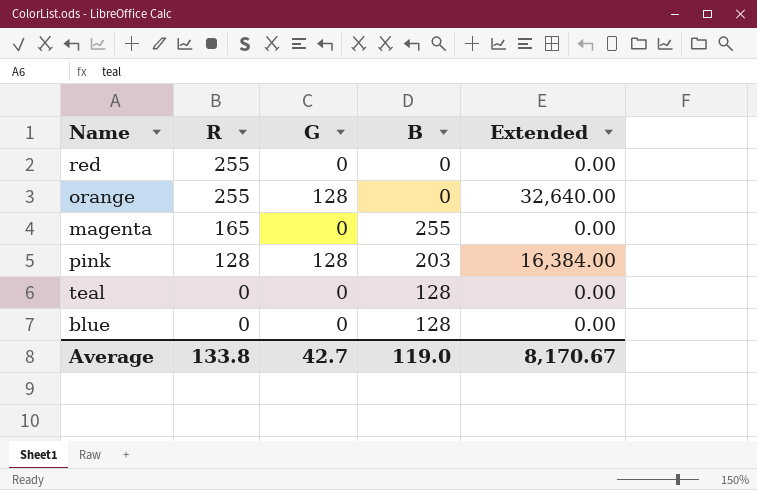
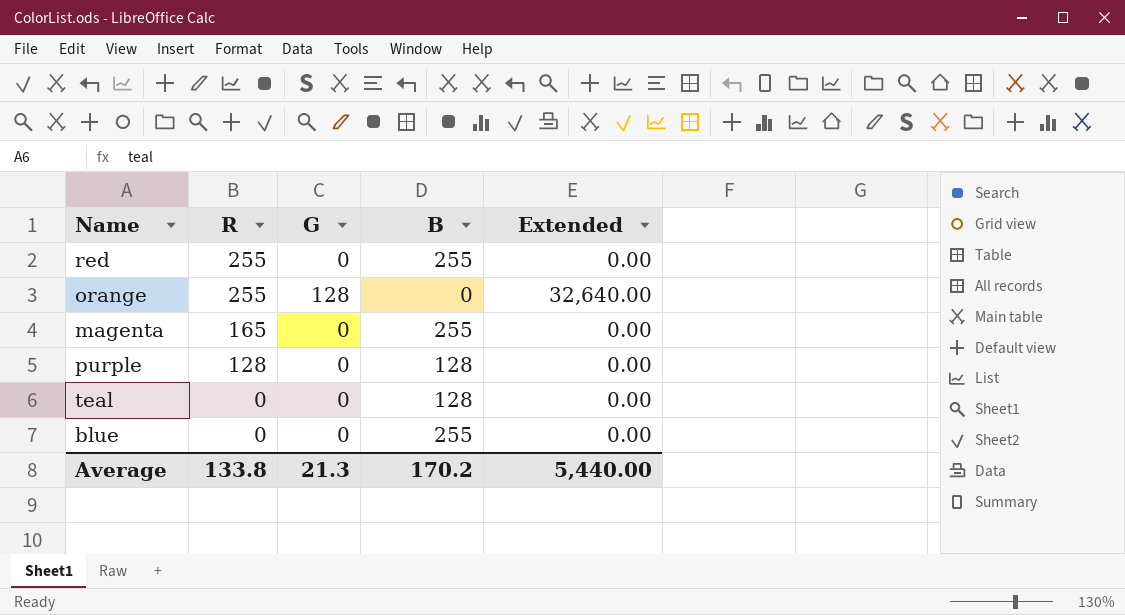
row pink: 128 | 128 | 203 | 16,384.00 -> none
red | B: 0 -> 255
row purple: none -> 128 | 0 | 128 | 0.00
blue | B: 128 -> 255
Average | G: 42.7 -> 21.3
Average | B: 119.0 -> 170.2
Average | Extended: 8,170.67 -> 5,440.00

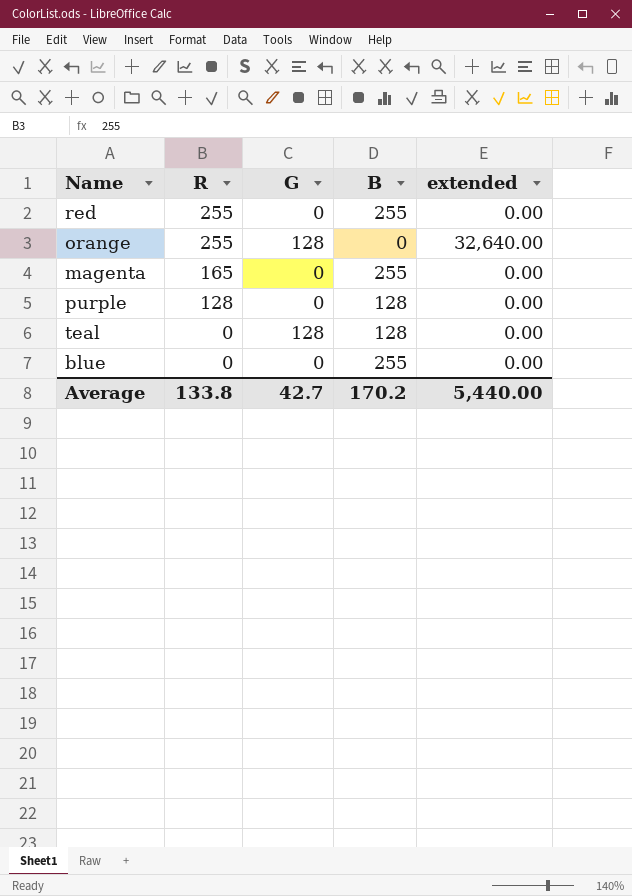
column name: Extended -> extended
teal | G: 0 -> 128
Average | G: 21.3 -> 42.7

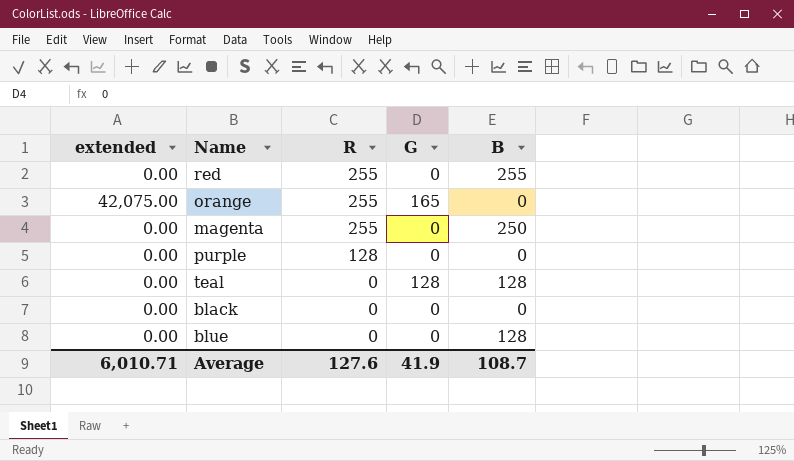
column extended | position: 5 -> 1
orange | extended: 32,640.00 -> 42,075.00
orange | G: 128 -> 165
magenta | R: 165 -> 255
magenta | B: 255 -> 250
purple | B: 128 -> 0
row black: none -> 0.00 | 0 | 0 | 0
blue | B: 255 -> 128
Average | extended: 5,440.00 -> 6,010.71
Average | R: 133.8 -> 127.6
Average | G: 42.7 -> 41.9
Average | B: 170.2 -> 108.7

